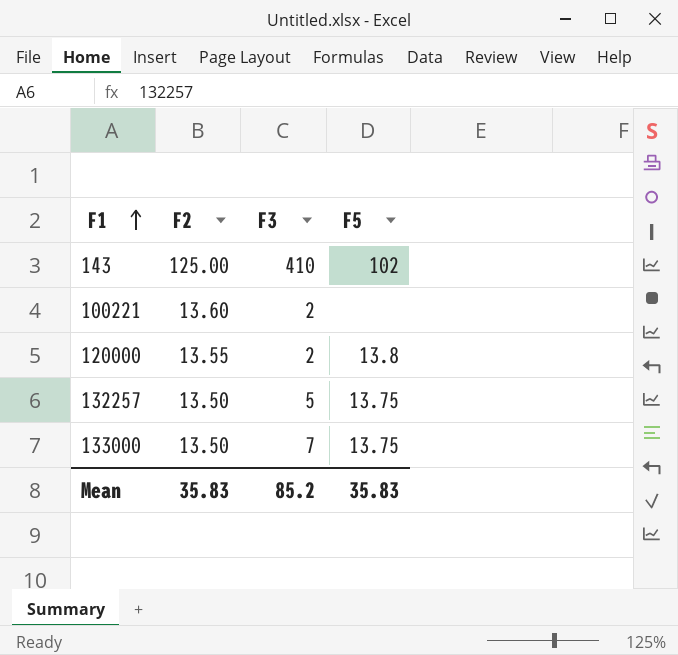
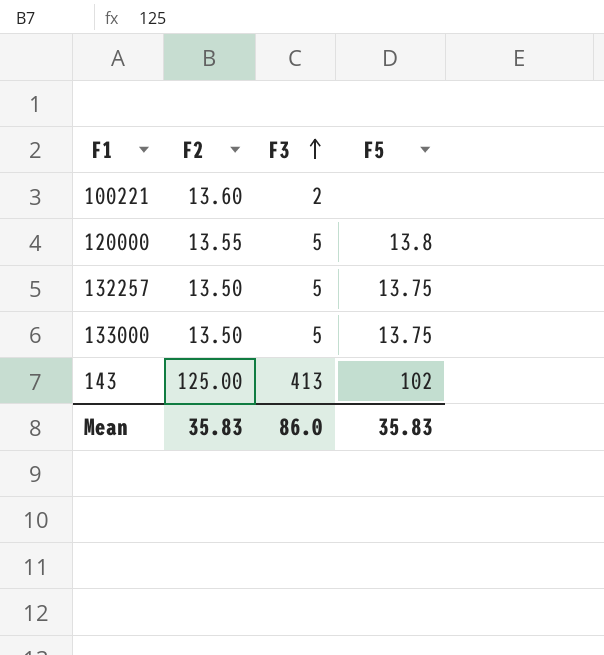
row order: F1 ascending -> F3 ascending
120000 | F3: 2 -> 5
133000 | F3: 7 -> 5
143 | F3: 410 -> 413
Mean | F3: 85.2 -> 86.0

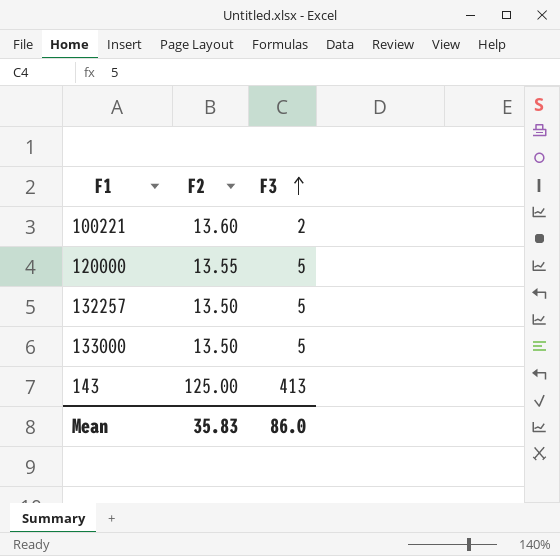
column F5 | position: 4 -> none

